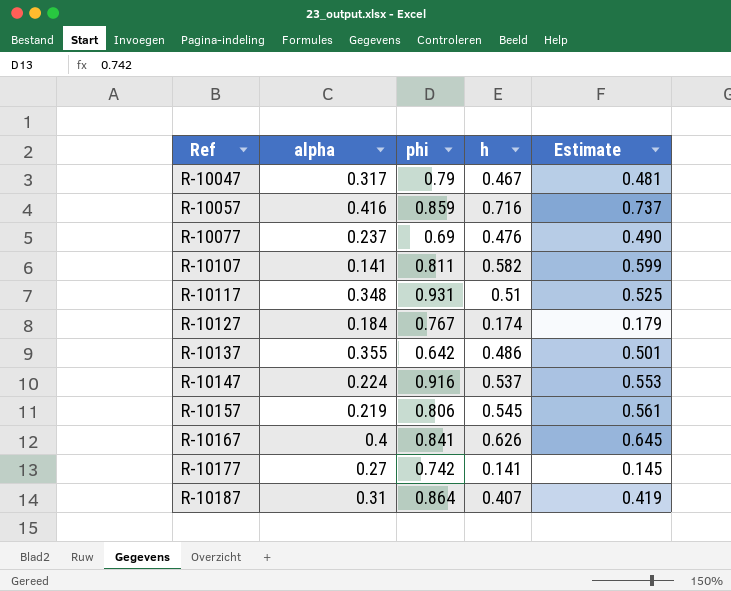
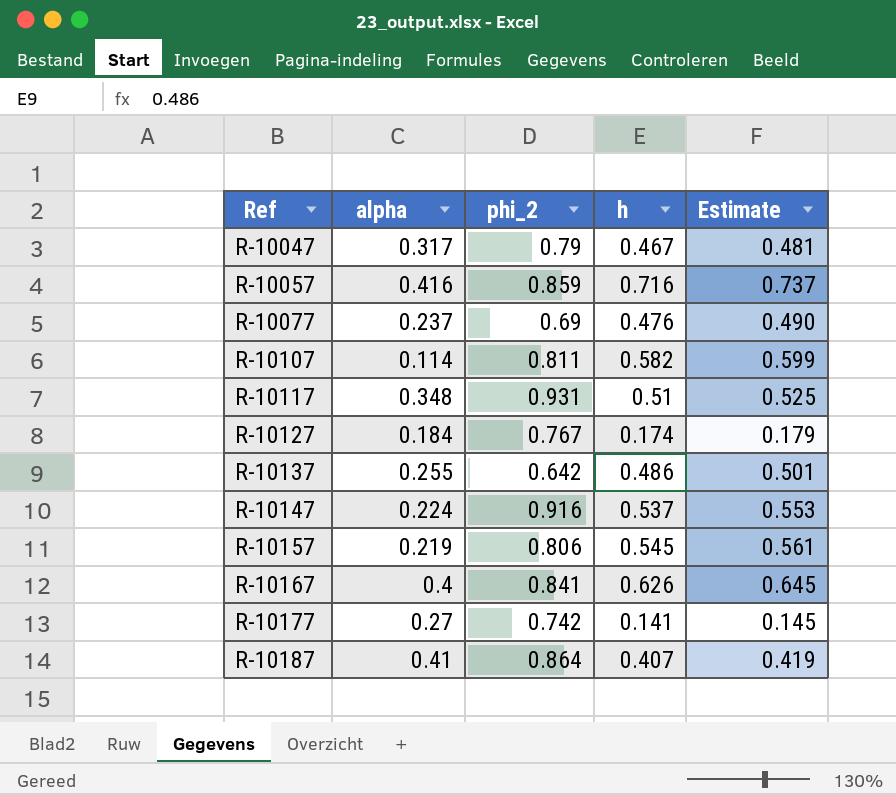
column name: phi -> phi_2
R-10107 | alpha: 0.141 -> 0.114
R-10137 | alpha: 0.355 -> 0.255
R-10187 | alpha: 0.31 -> 0.41

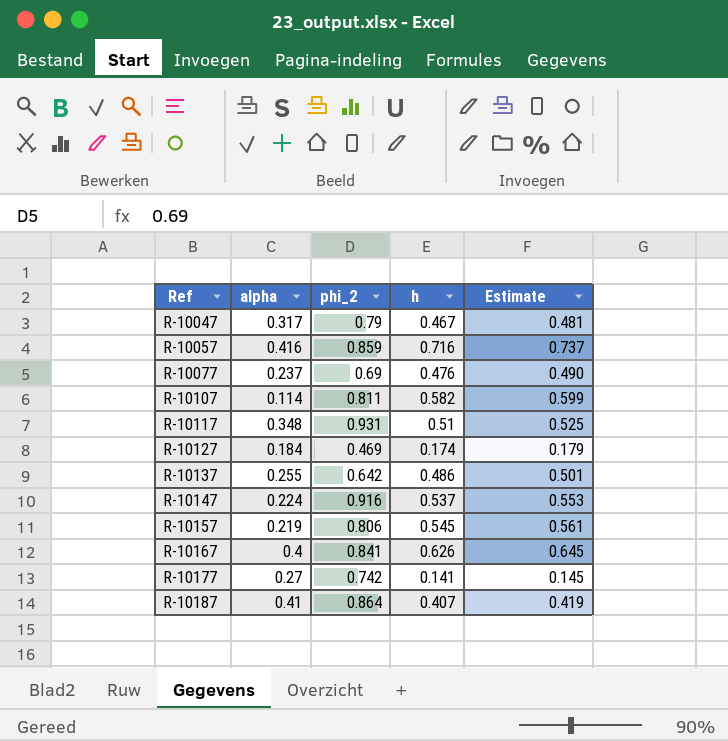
R-10127 | phi_2: 0.767 -> 0.469

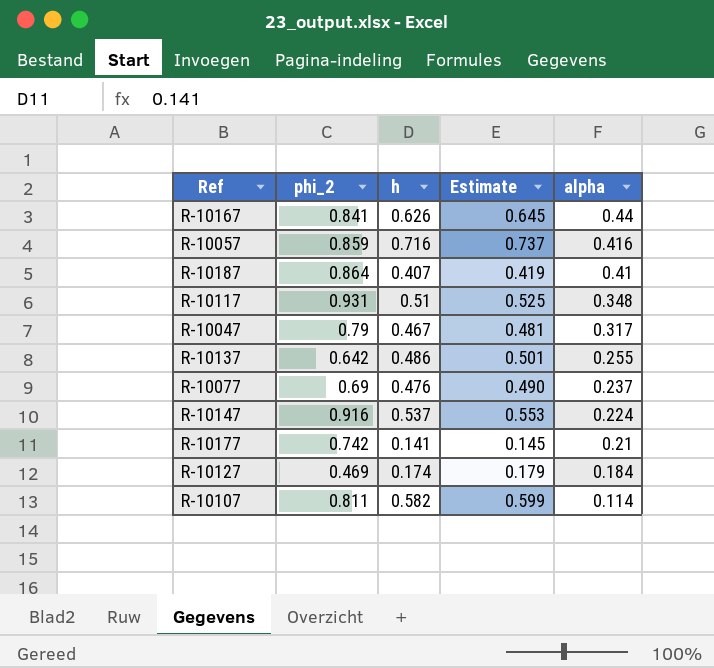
row order: Ref ascending -> alpha descending
column alpha | position: 2 -> 5
row R-10157: 0.219 | 0.806 | 0.545 | 0.561 -> none
R-10167 | alpha: 0.4 -> 0.44
R-10177 | alpha: 0.27 -> 0.21

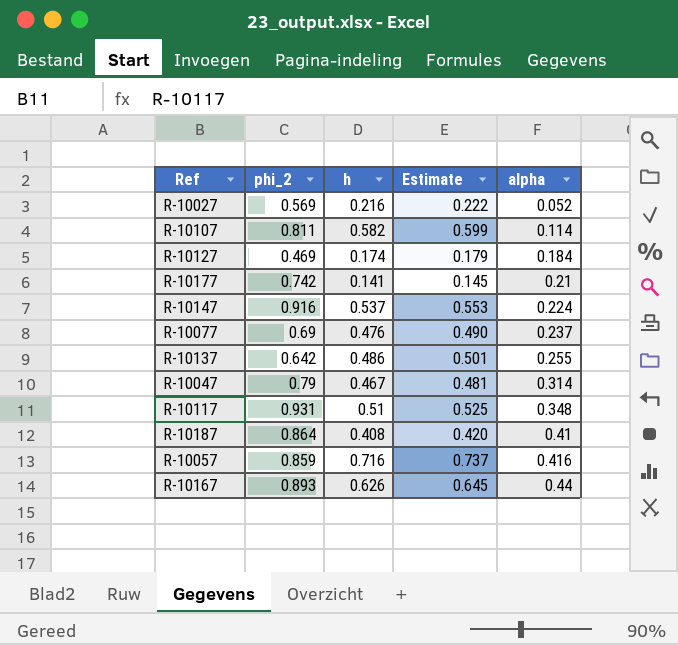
row order: alpha descending -> alpha ascending
row R-10027: none -> 0.569 | 0.216 | 0.222 | 0.052
R-10047 | alpha: 0.317 -> 0.314
R-10187 | h: 0.407 -> 0.408
R-10187 | Estimate: 0.419 -> 0.420
R-10167 | phi_2: 0.841 -> 0.893

